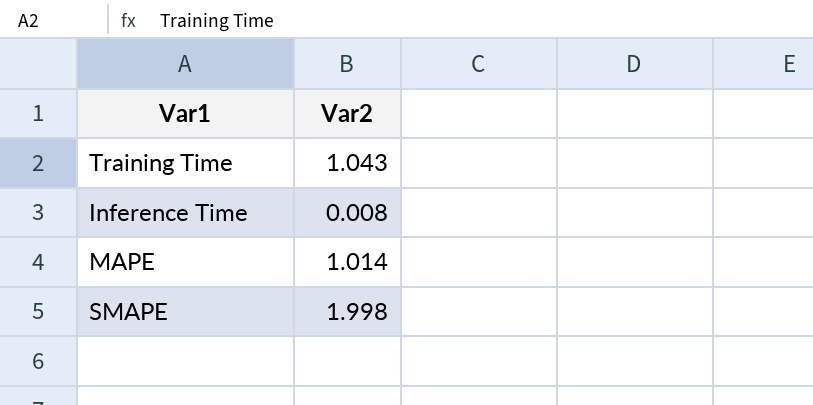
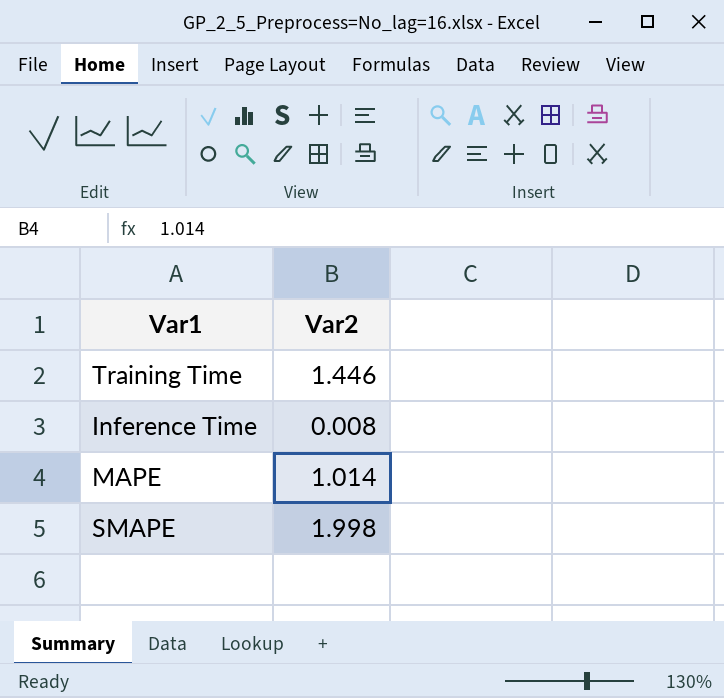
Training Time | Var2: 1.043 -> 1.446

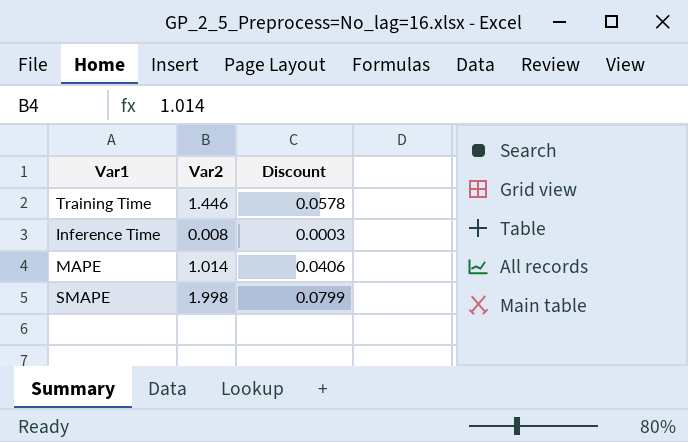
column Discount | formula: none -> [Var2] * 0.04

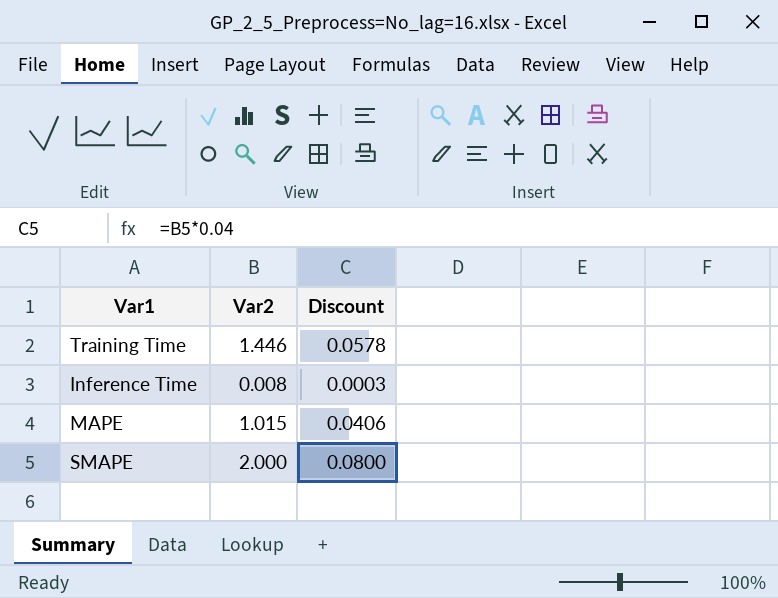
MAPE | Var2: 1.014 -> 1.015
SMAPE | Var2: 1.998 -> 2.000
SMAPE | Discount: 0.0799 -> 0.0800

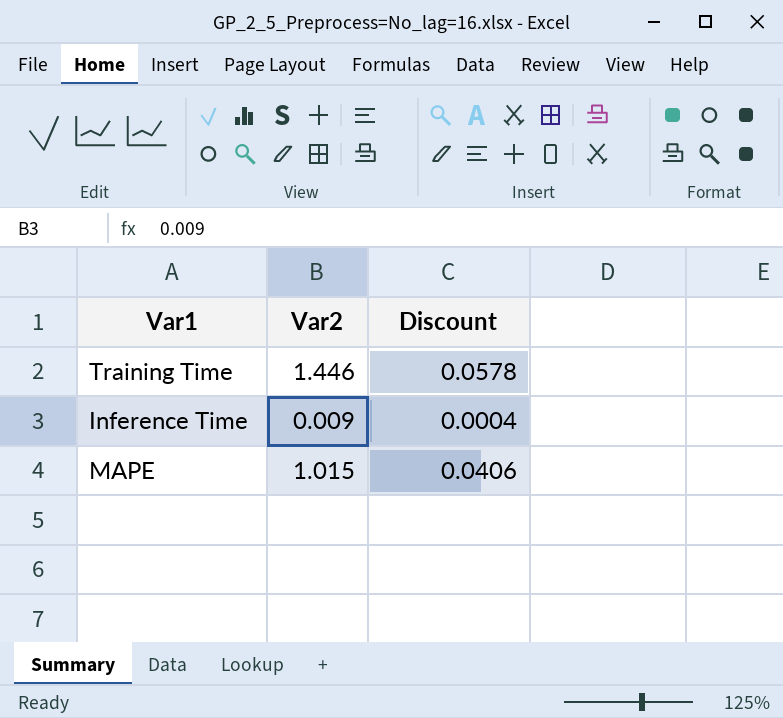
row SMAPE: 2.000 | 0.0800 -> none
Inference Time | Var2: 0.008 -> 0.009
Inference Time | Discount: 0.0003 -> 0.0004

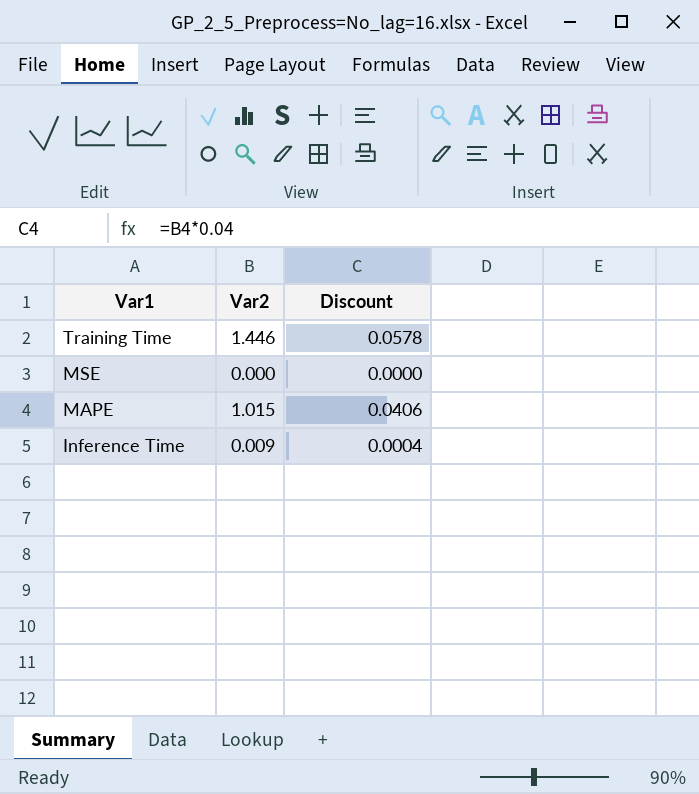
row order: none -> Var1 descending
row MSE: none -> 0.000 | 0.0000

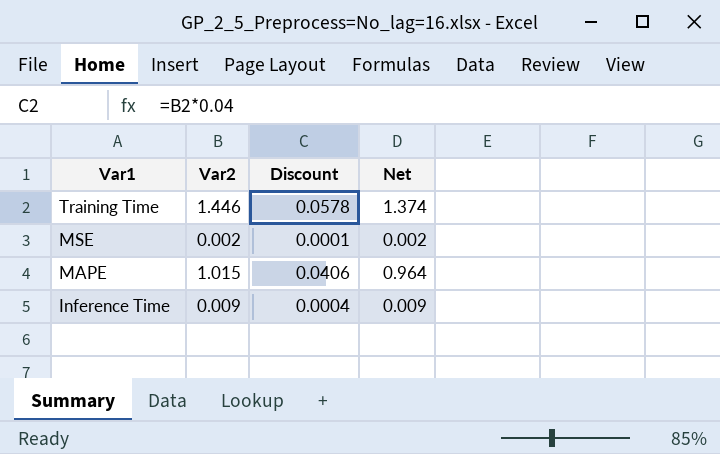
column Net | formula: none -> [Var2] * 0.95
MSE | Var2: 0.000 -> 0.002
MSE | Discount: 0.0000 -> 0.0001

